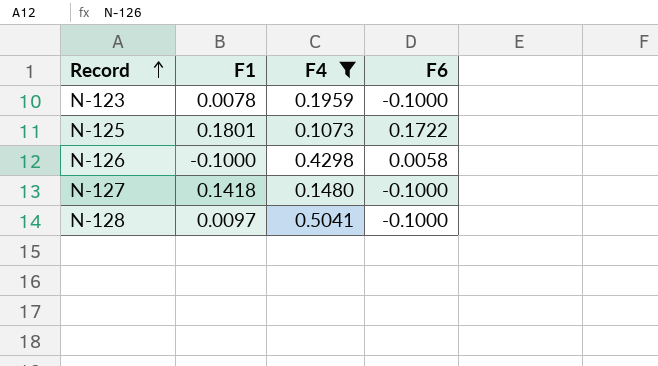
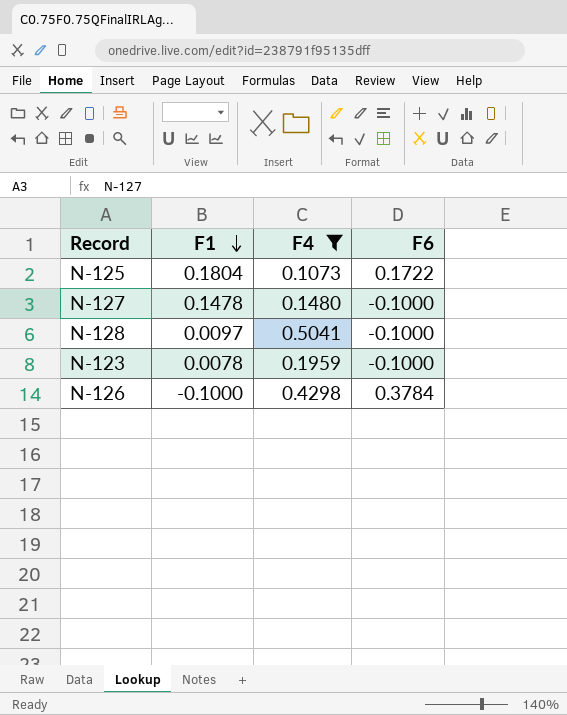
row order: Record ascending -> F1 descending
N-125 | F1: 0.1801 -> 0.1804
N-127 | F1: 0.1418 -> 0.1478
N-126 | F6: 0.0058 -> 0.3784

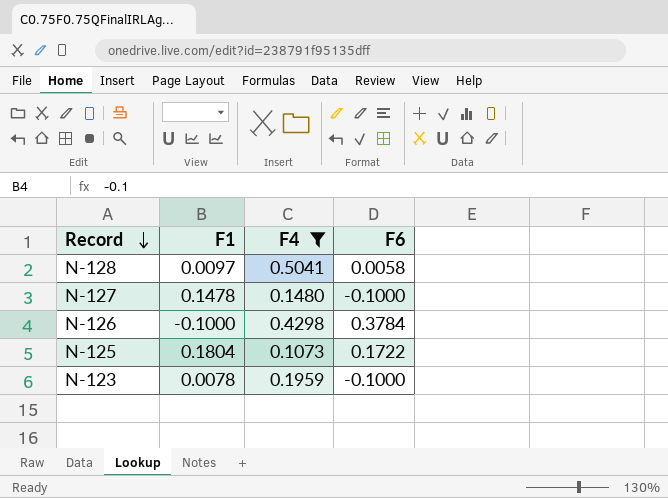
row order: F1 descending -> Record descending
N-128 | F6: -0.1000 -> 0.0058

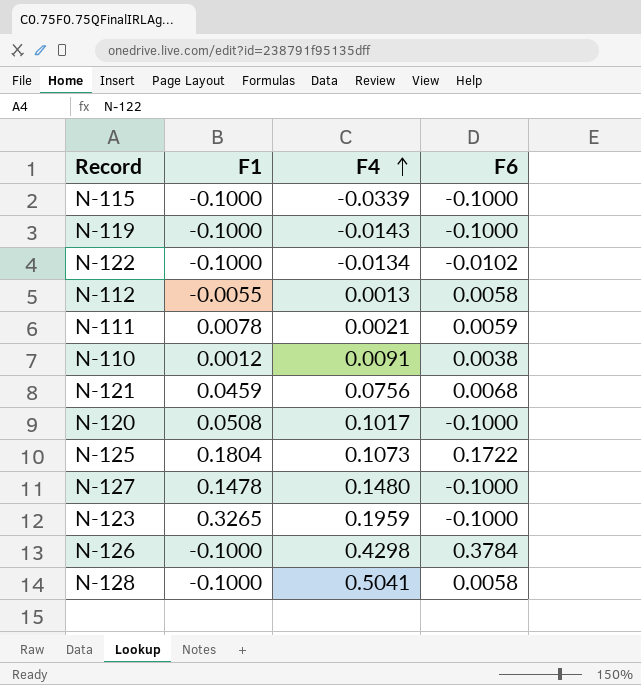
filter: F4 >= 0.1073 -> none
row order: Record descending -> F4 ascending
N-123 | F1: 0.0078 -> 0.3265
N-128 | F1: 0.0097 -> -0.1000

